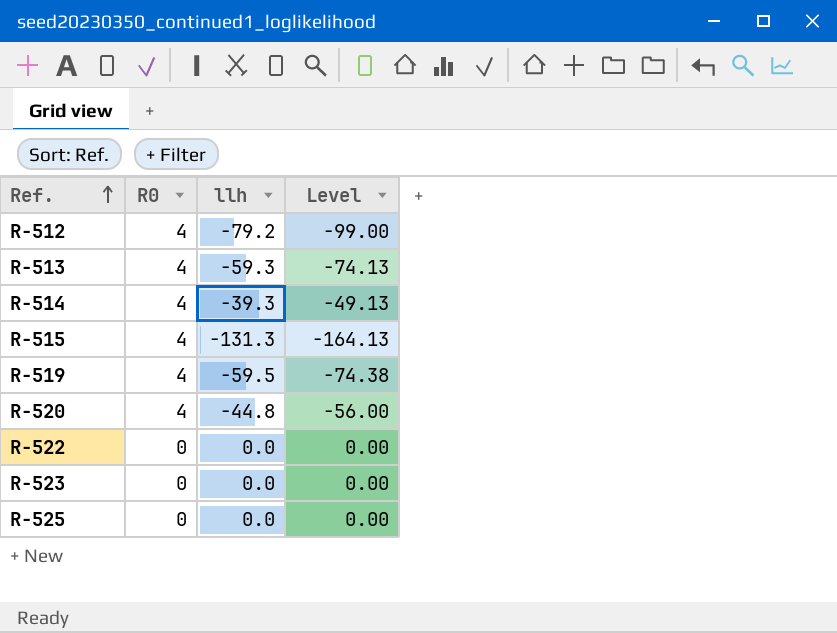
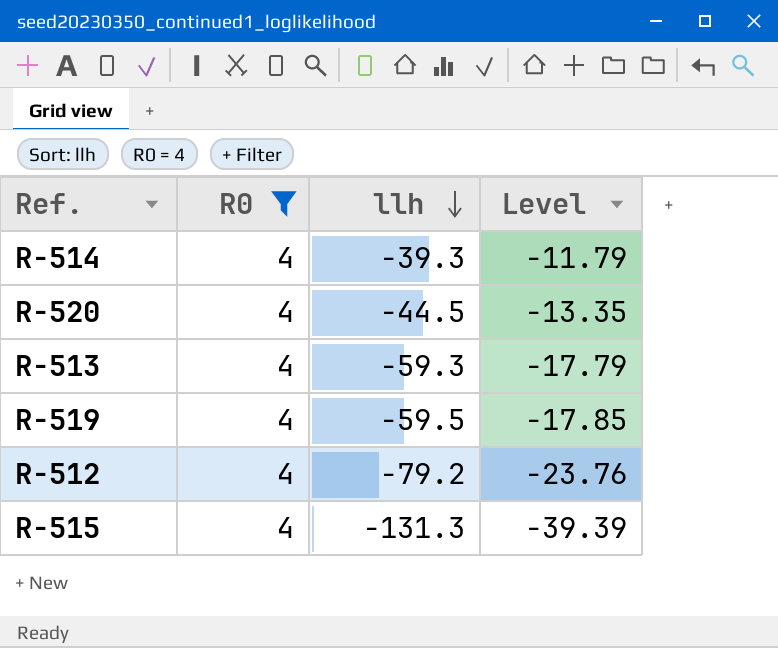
filter: none -> R0 = 4
row order: Ref. ascending -> llh descending
column Level | formula: [llh] * 1.25 -> [llh] * 0.3
R-520 | llh: -44.8 -> -44.5

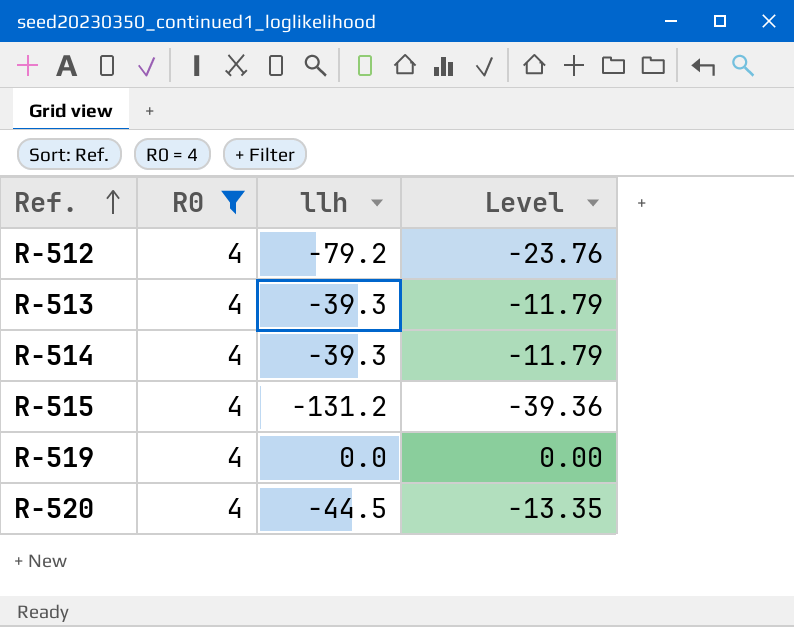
row order: llh descending -> Ref. ascending
R-513 | llh: -59.3 -> -39.3
R-513 | Level: -17.79 -> -11.79
R-515 | llh: -131.3 -> -131.2
R-515 | Level: -39.39 -> -39.36
R-519 | llh: -59.5 -> 0.0
R-519 | Level: -17.85 -> 0.00

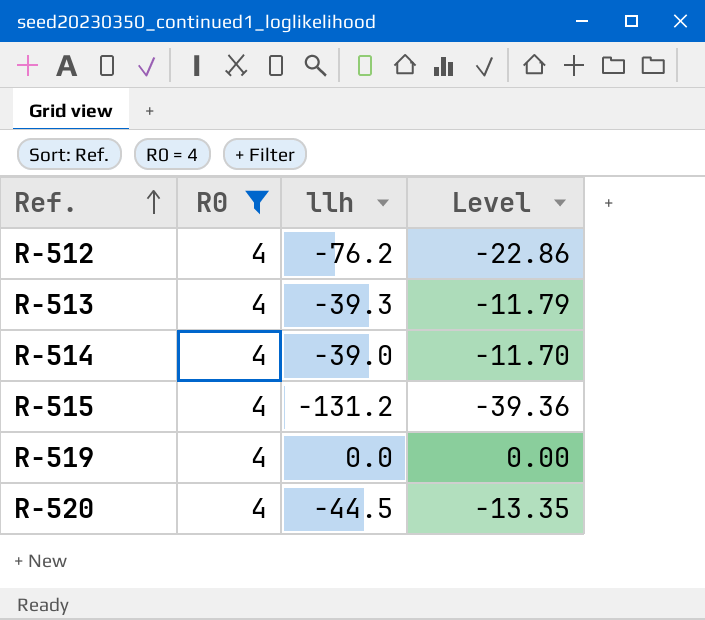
R-512 | llh: -79.2 -> -76.2
R-512 | Level: -23.76 -> -22.86
R-514 | llh: -39.3 -> -39.0
R-514 | Level: -11.79 -> -11.70

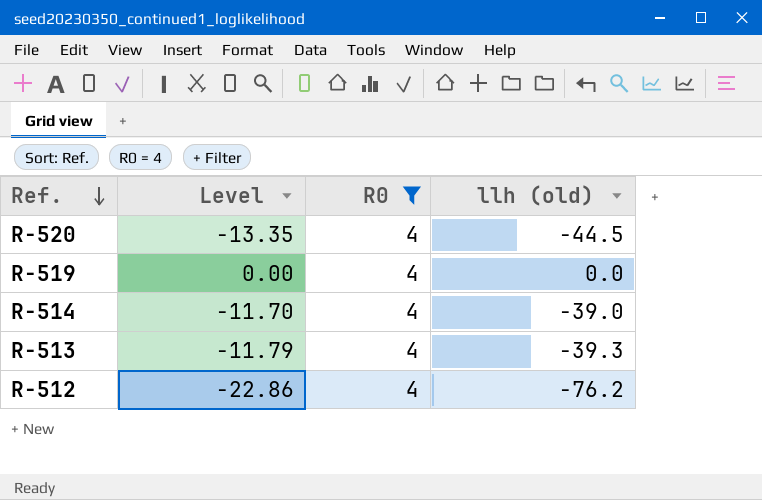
row order: Ref. ascending -> Ref. descending
column Level | position: 4 -> 2
column name: llh -> llh (old)
row R-515: 4 | -131.2 | -39.36 -> none

